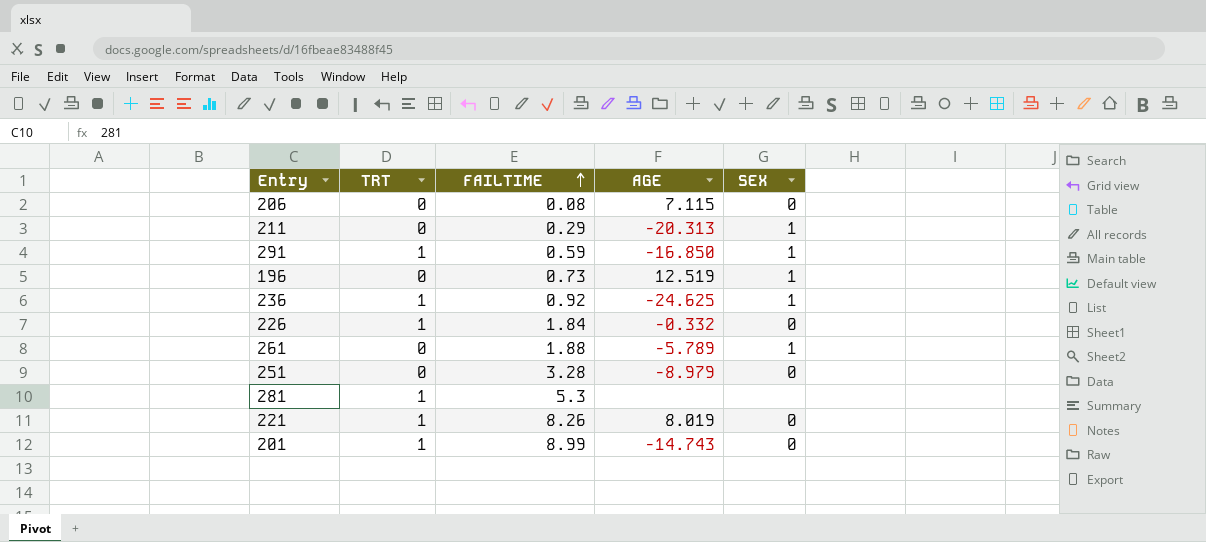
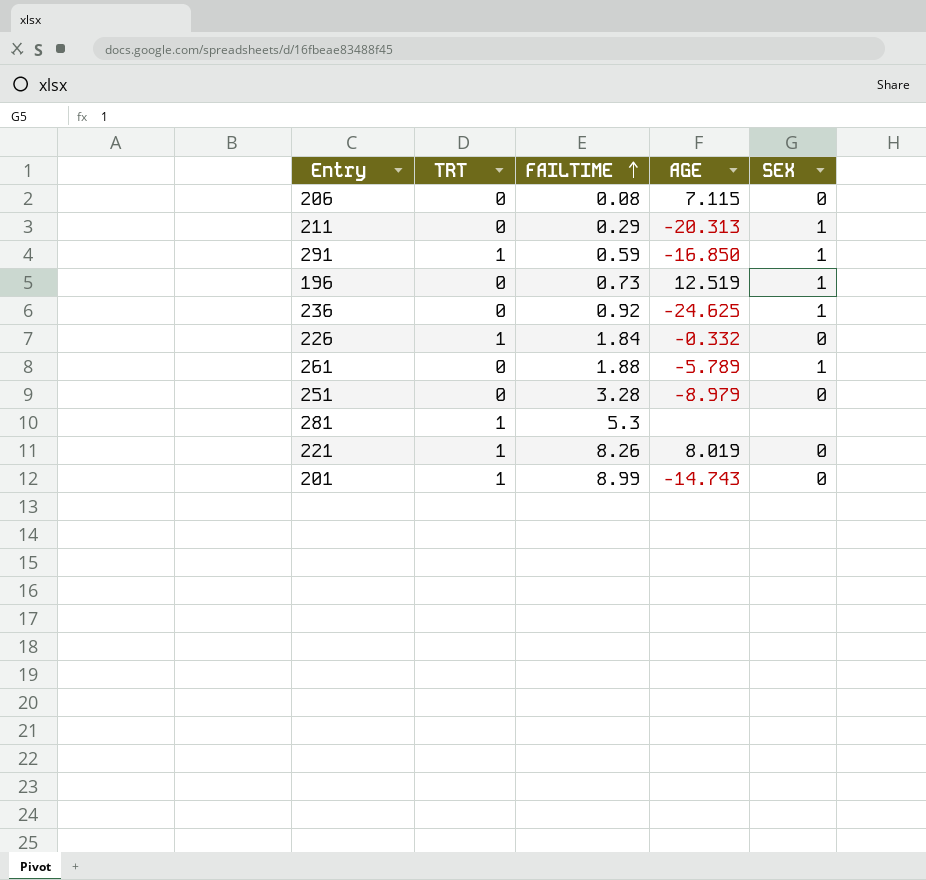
236 | TRT: 1 -> 0

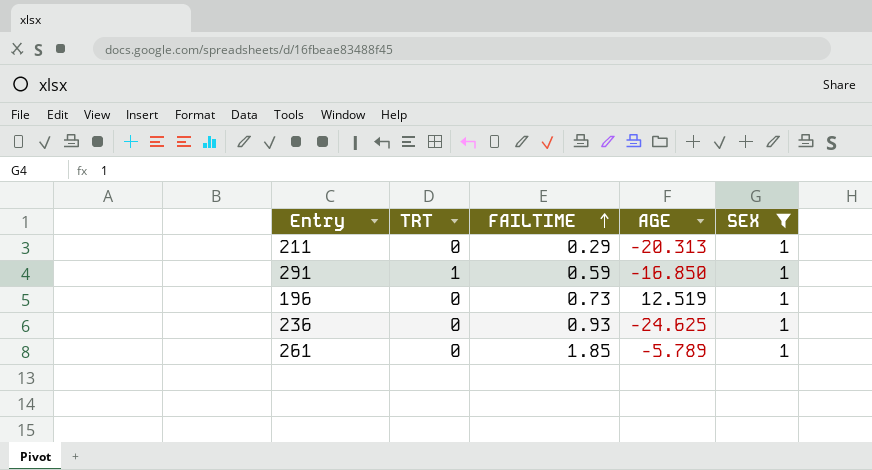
filter: none -> SEX = 1
236 | FAILTIME: 0.92 -> 0.93
261 | FAILTIME: 1.88 -> 1.85

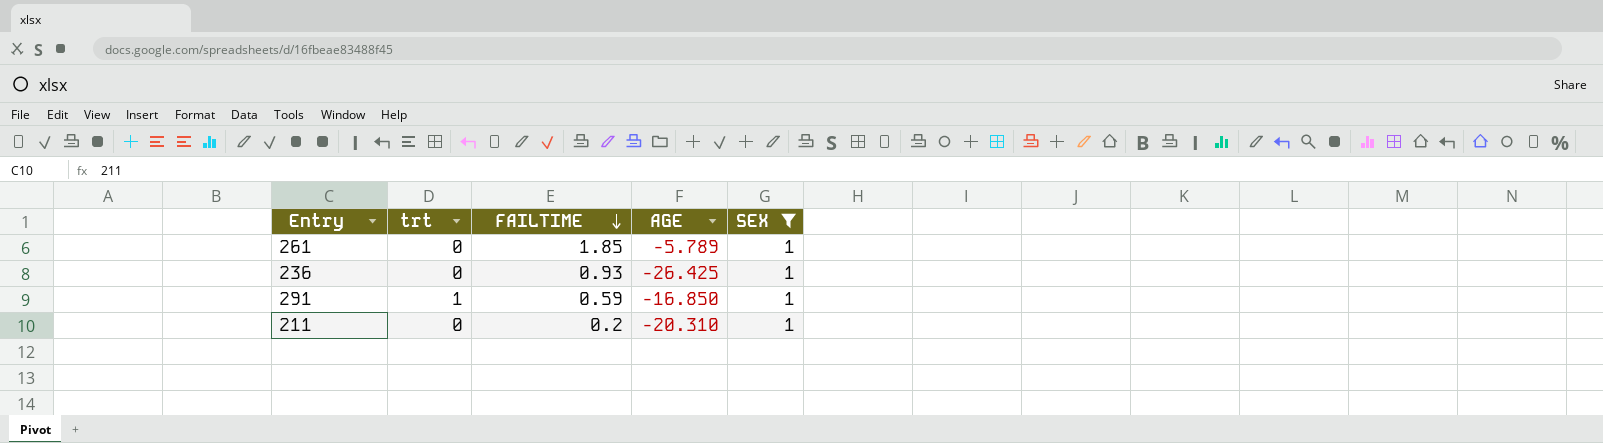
row order: FAILTIME ascending -> FAILTIME descending
column name: TRT -> trt
row 196: 0 | 0.73 | 12.519 | 1 -> none
236 | AGE: -24.625 -> -26.425
211 | FAILTIME: 0.29 -> 0.2
211 | AGE: -20.313 -> -20.310

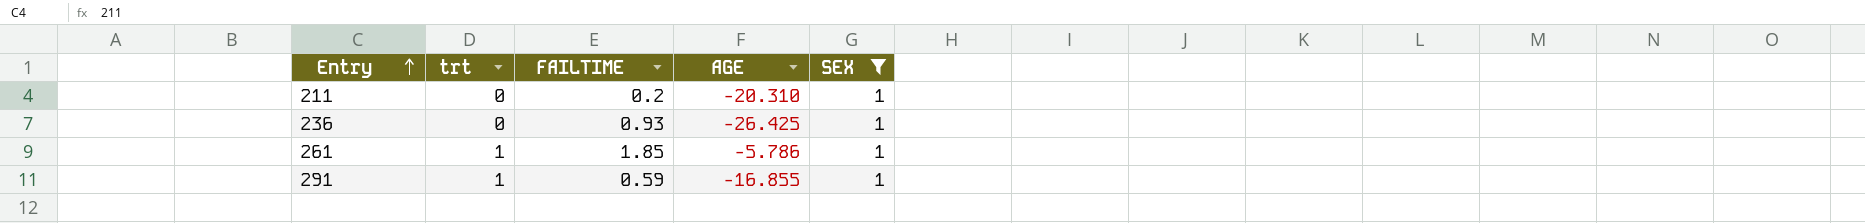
row order: FAILTIME descending -> Entry ascending
261 | trt: 0 -> 1
261 | AGE: -5.789 -> -5.786
291 | AGE: -16.850 -> -16.855

